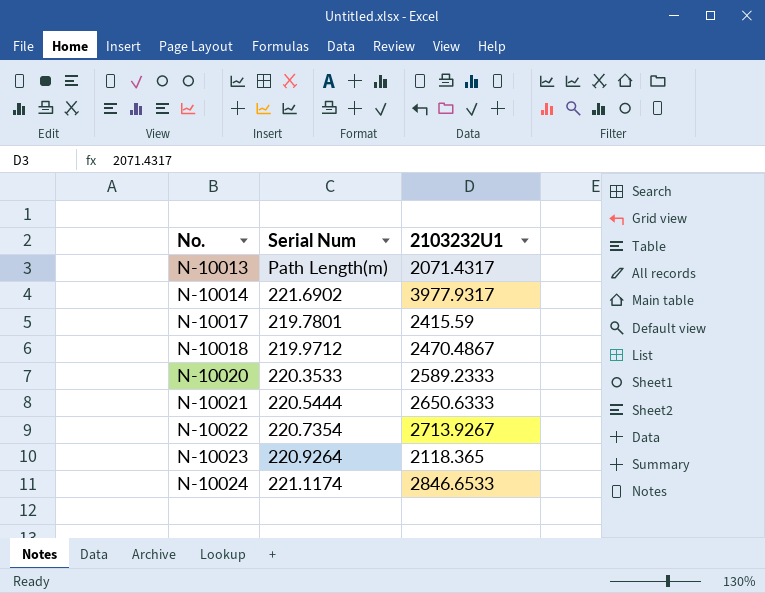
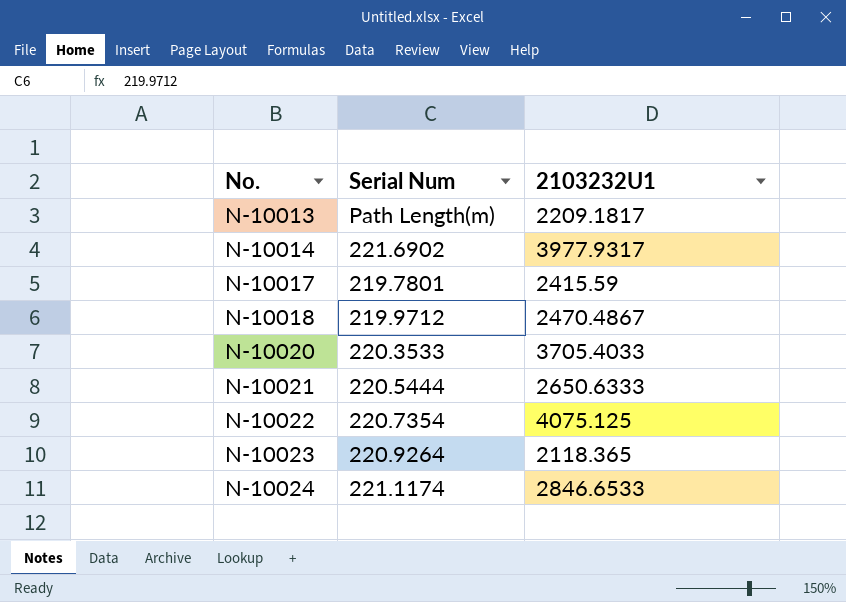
N-10013 | 2103232U1: 2071.4317 -> 2209.1817
N-10020 | 2103232U1: 2589.2333 -> 3705.4033
N-10022 | 2103232U1: 2713.9267 -> 4075.125

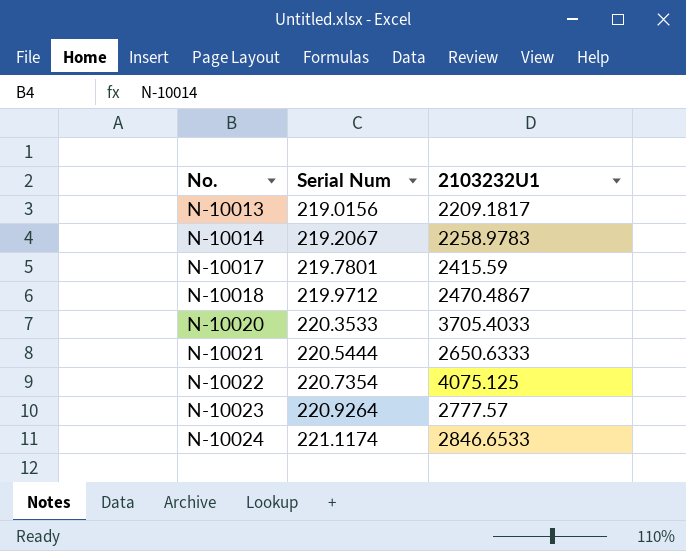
N-10013 | Serial Num: Path Length(m) -> 219.0156
N-10014 | Serial Num: 221.6902 -> 219.2067
N-10014 | 2103232U1: 3977.9317 -> 2258.9783
N-10023 | 2103232U1: 2118.365 -> 2777.57

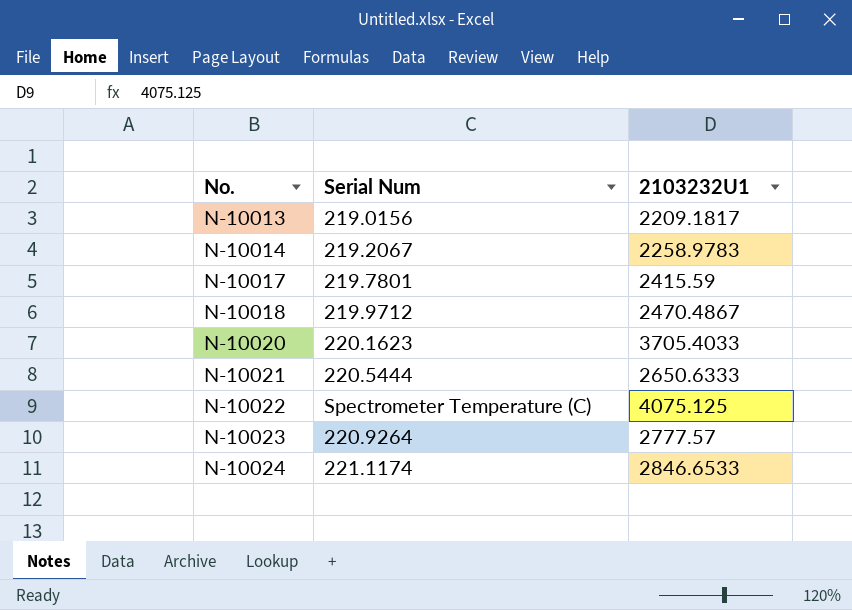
N-10020 | Serial Num: 220.3533 -> 220.1623
N-10022 | Serial Num: 220.7354 -> Spectrometer Temperature (C)

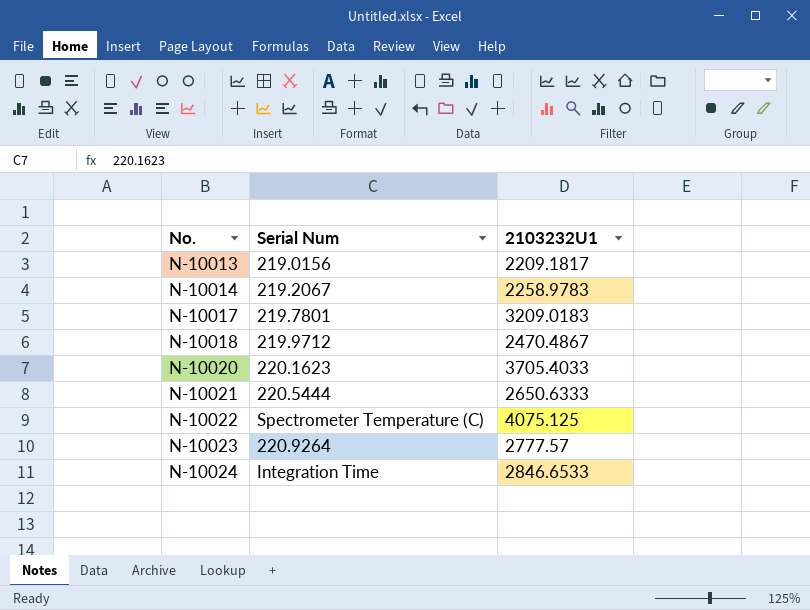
N-10017 | 2103232U1: 2415.59 -> 3209.0183
N-10024 | Serial Num: 221.1174 -> Integration Time

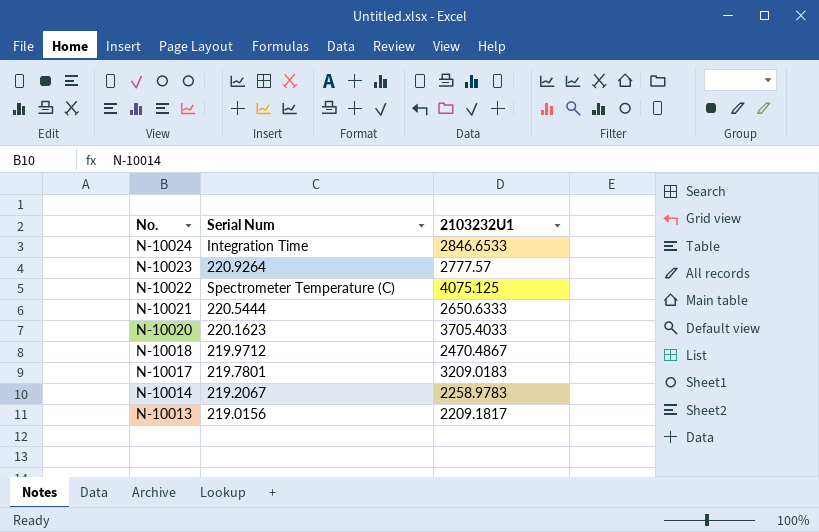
row order: No. ascending -> No. descending

